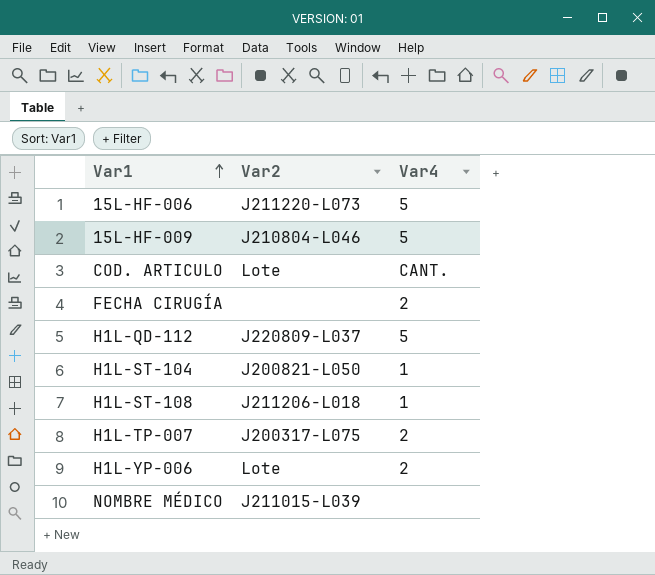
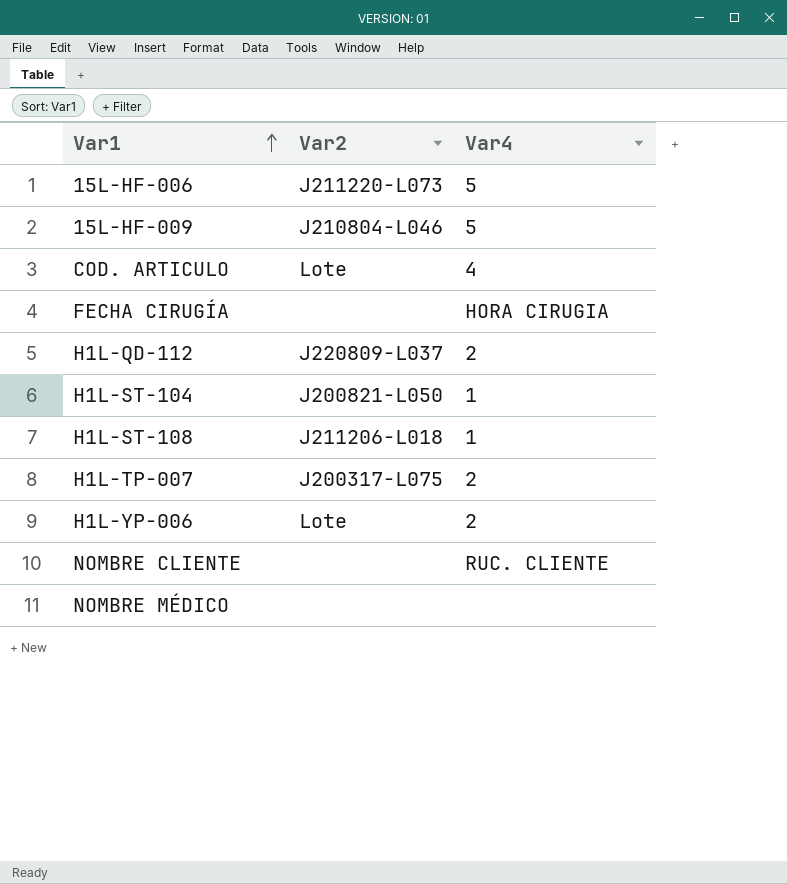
COD. ARTICULO | Var4: CANT. -> 4
FECHA CIRUGÍA | Var4: 2 -> HORA CIRUGIA
H1L-QD-112 | Var4: 5 -> 2
row NOMBRE CLIENTE: none -> none | RUC. CLIENTE
NOMBRE MÉDICO | Var2: J211015-L039 -> none

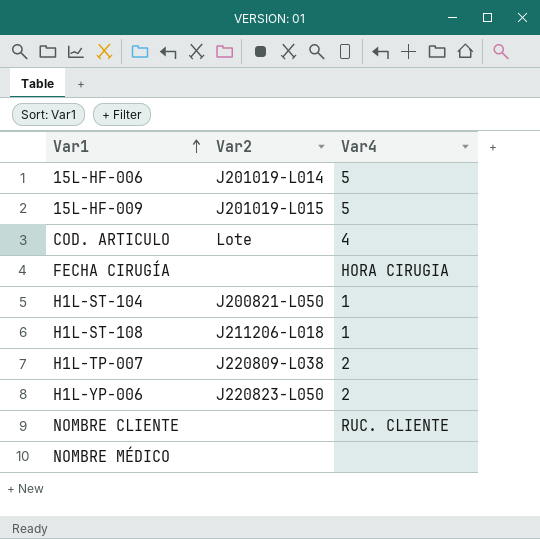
row H1L-QD-112: J220809-L037 | 2 -> none
15L-HF-006 | Var2: J211220-L073 -> J201019-L014
15L-HF-009 | Var2: J210804-L046 -> J201019-L015
H1L-TP-007 | Var2: J200317-L075 -> J220809-L038
H1L-YP-006 | Var2: Lote -> J220823-L050

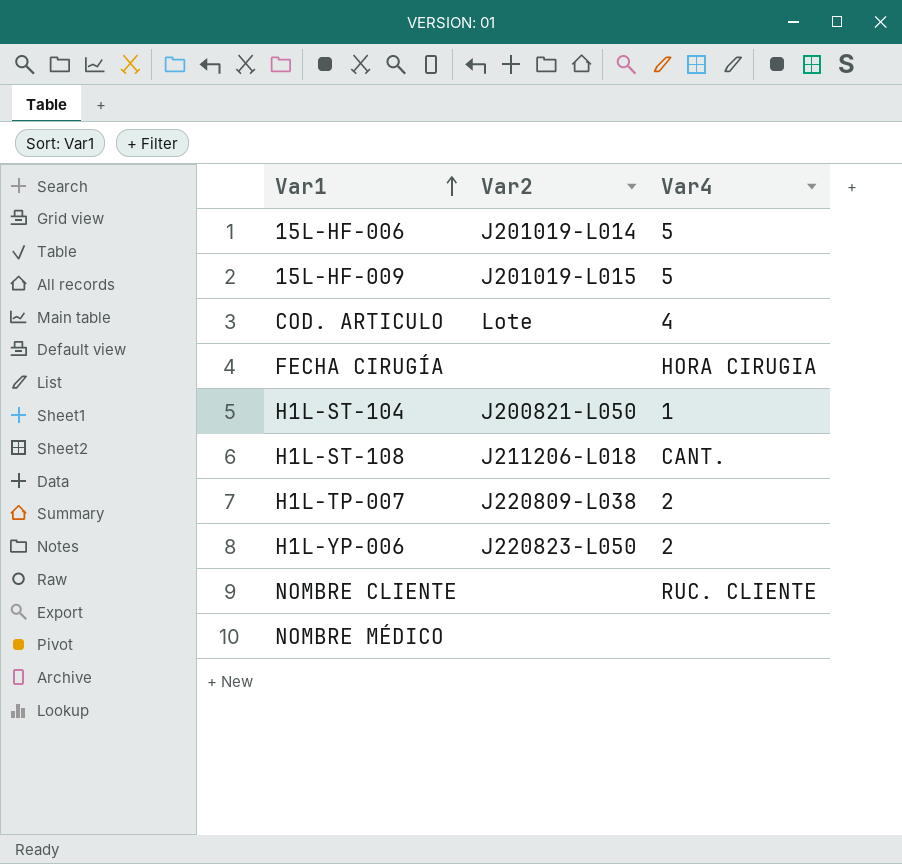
H1L-ST-108 | Var4: 1 -> CANT.

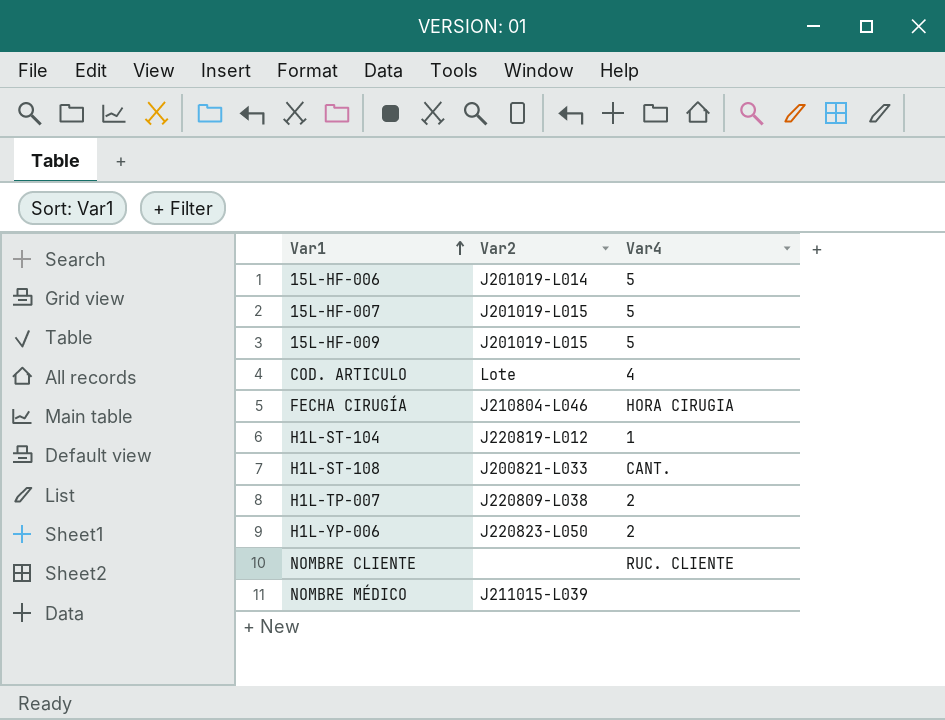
row 15L-HF-007: none -> J201019-L015 | 5
FECHA CIRUGÍA | Var2: none -> J210804-L046
H1L-ST-104 | Var2: J200821-L050 -> J220819-L012
H1L-ST-108 | Var2: J211206-L018 -> J200821-L033
NOMBRE MÉDICO | Var2: none -> J211015-L039

